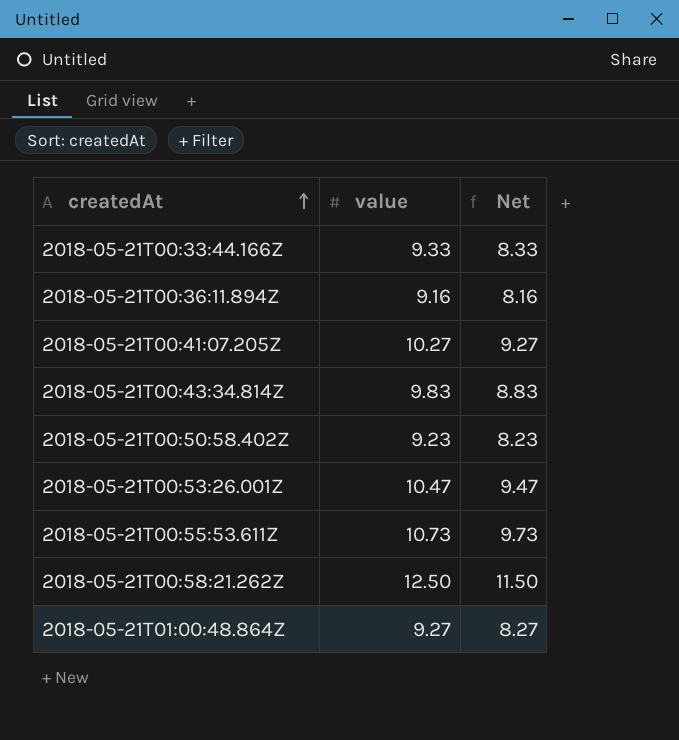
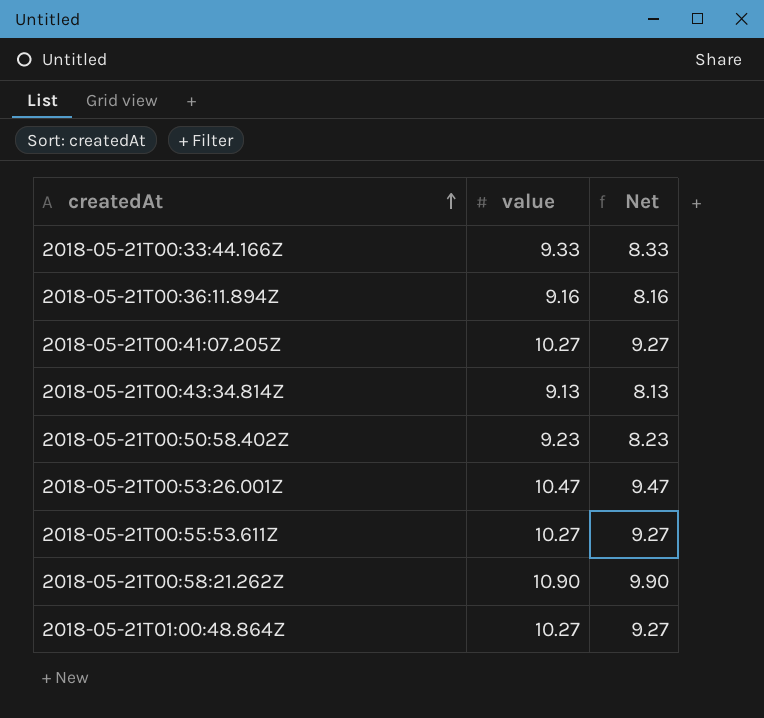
2018-05-21T00:43:34.814Z | value: 9.83 -> 9.13
2018-05-21T00:43:34.814Z | Net: 8.83 -> 8.13
2018-05-21T00:55:53.611Z | value: 10.73 -> 10.27
2018-05-21T00:55:53.611Z | Net: 9.73 -> 9.27
2018-05-21T00:58:21.262Z | value: 12.50 -> 10.90
2018-05-21T00:58:21.262Z | Net: 11.50 -> 9.90
2018-05-21T01:00:48.864Z | value: 9.27 -> 10.27
2018-05-21T01:00:48.864Z | Net: 8.27 -> 9.27

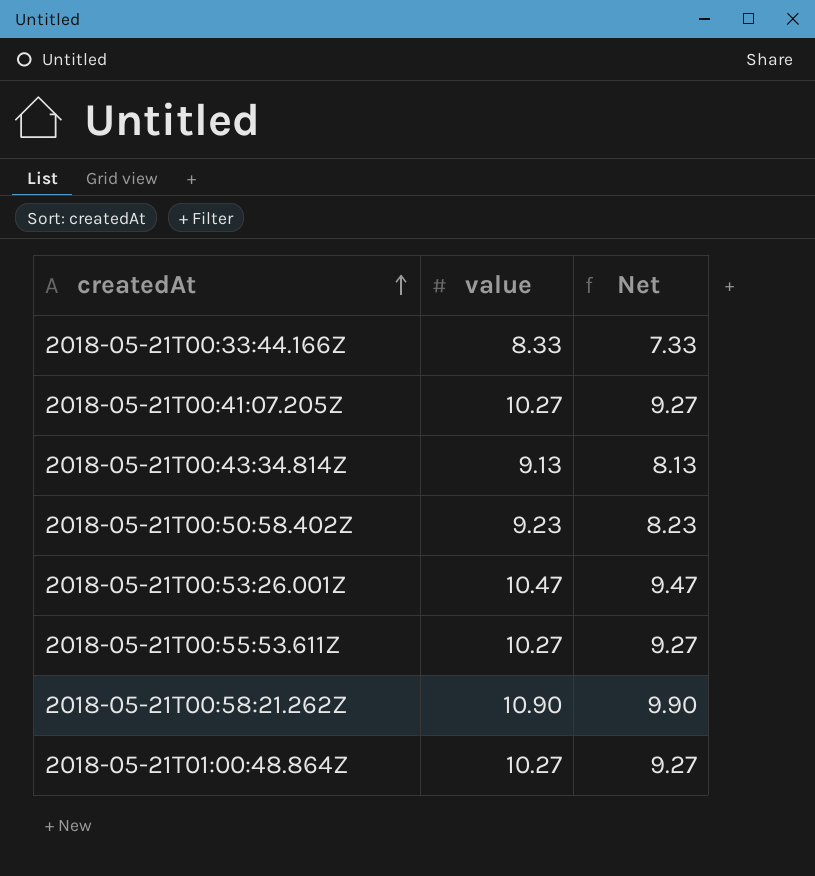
row 2018-05-21T00:36:11.894Z: 9.16 | 8.16 -> none
2018-05-21T00:33:44.166Z | value: 9.33 -> 8.33
2018-05-21T00:33:44.166Z | Net: 8.33 -> 7.33

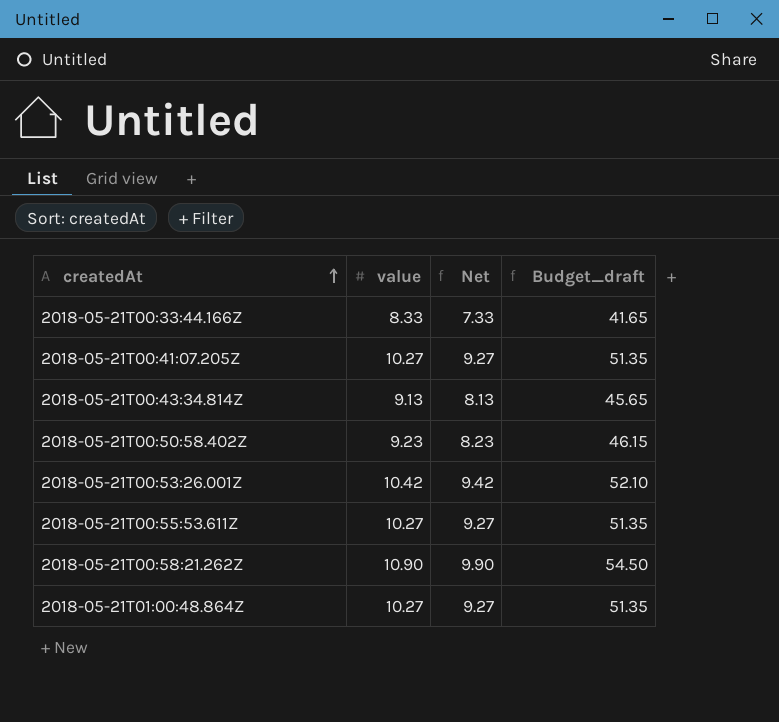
column Budget_draft | formula: none -> [value] * 5
2018-05-21T00:53:26.001Z | value: 10.47 -> 10.42
2018-05-21T00:53:26.001Z | Net: 9.47 -> 9.42

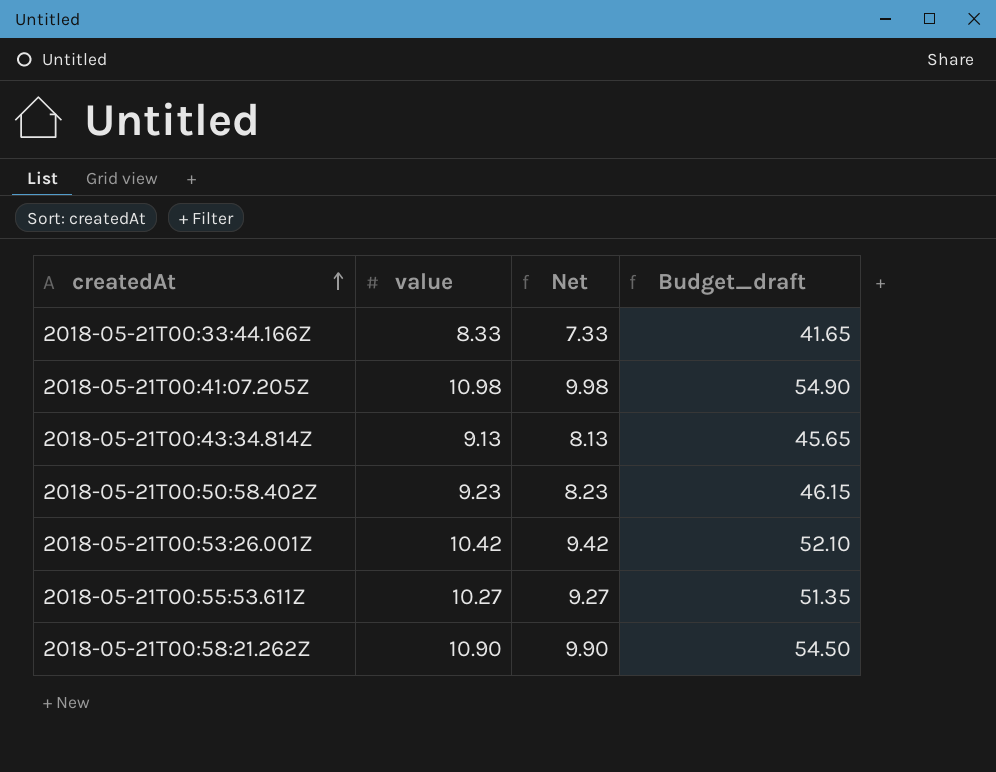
row 2018-05-21T01:00:48.864Z: 10.27 | 9.27 | 51.35 -> none
2018-05-21T00:41:07.205Z | value: 10.27 -> 10.98
2018-05-21T00:41:07.205Z | Net: 9.27 -> 9.98
2018-05-21T00:41:07.205Z | Budget_draft: 51.35 -> 54.90

